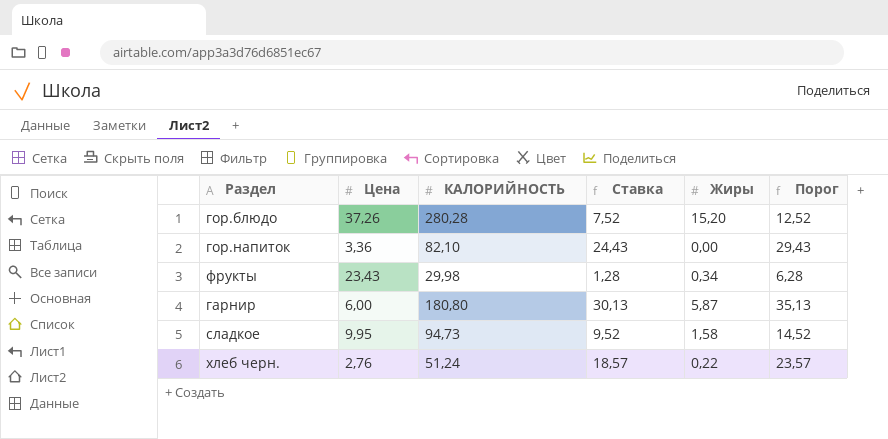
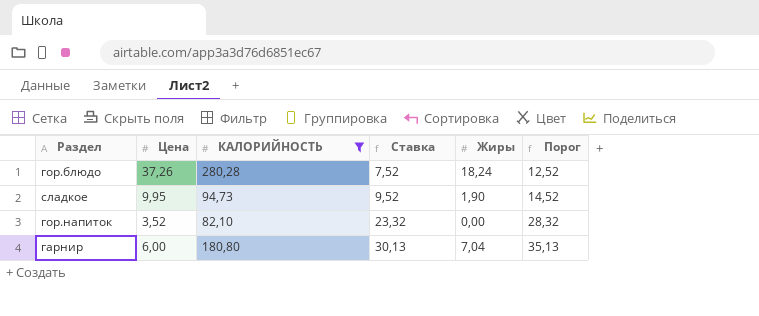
filter: none -> КАЛОРИЙНОСТЬ >= 82,10
row order: none -> Ставка ascending
гор.блюдо | Жиры: 15,20 -> 18,24
сладкое | Жиры: 1,58 -> 1,90
гор.напиток | Цена: 3,36 -> 3,52
гор.напиток | Ставка: 24,43 -> 23,32
гор.напиток | Порог: 29,43 -> 28,32
гарнир | Жиры: 5,87 -> 7,04

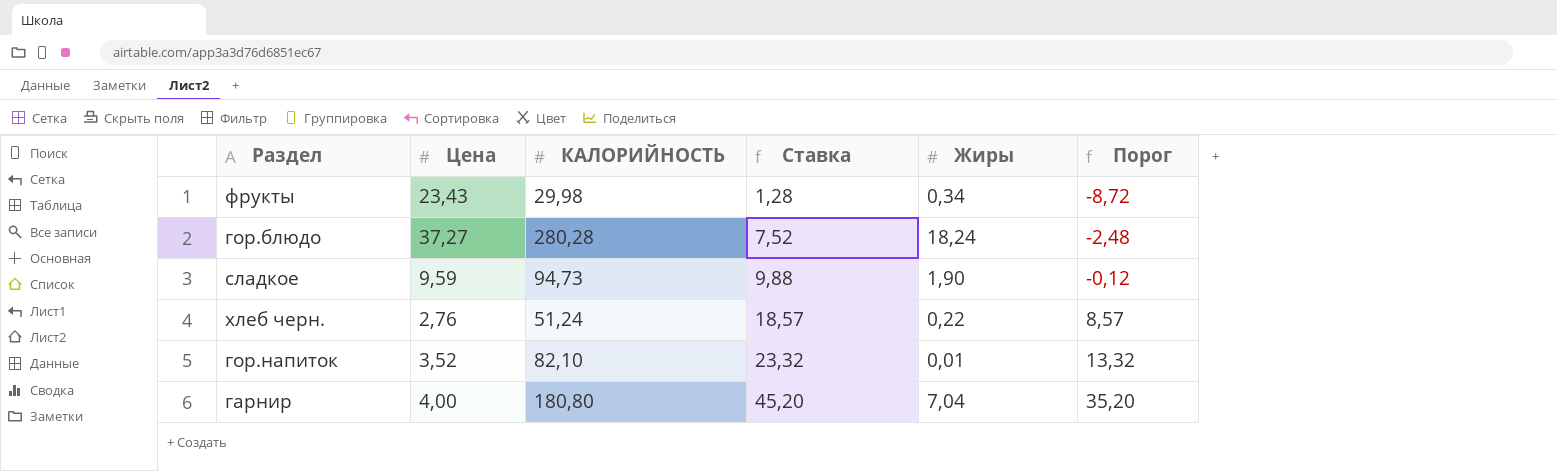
filter: КАЛОРИЙНОСТЬ >= 82,10 -> none
column Порог | formula: [Ставка] + 5 -> [Ставка] - 10
гор.блюдо | Цена: 37,26 -> 37,27
сладкое | Цена: 9,95 -> 9,59
сладкое | Ставка: 9,52 -> 9,88
гор.напиток | Жиры: 0,00 -> 0,01
гарнир | Цена: 6,00 -> 4,00
гарнир | Ставка: 30,13 -> 45,20

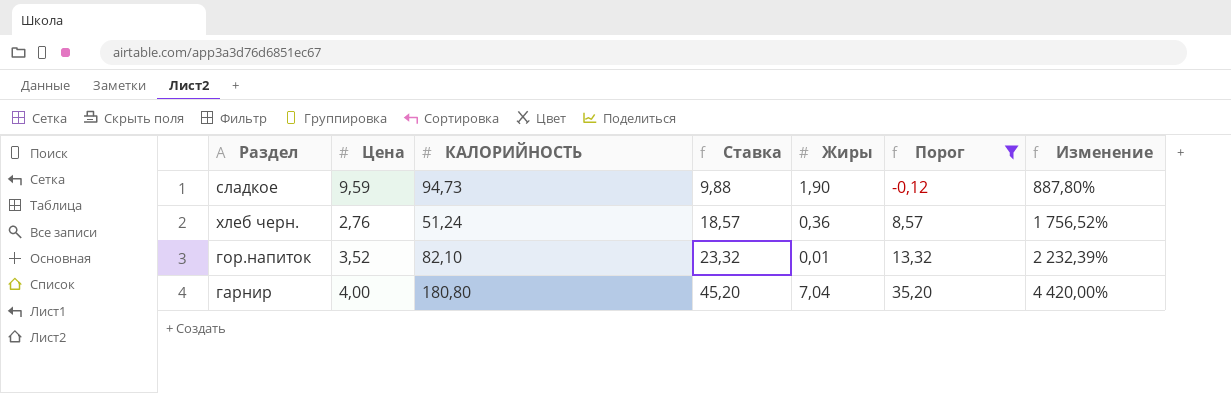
filter: none -> Порог >= -0,12
column Изменение | formula: none -> ([КАЛОРИЙНОСТЬ] - [Цена]) / [Цена]
хлеб черн. | Жиры: 0,22 -> 0,36

